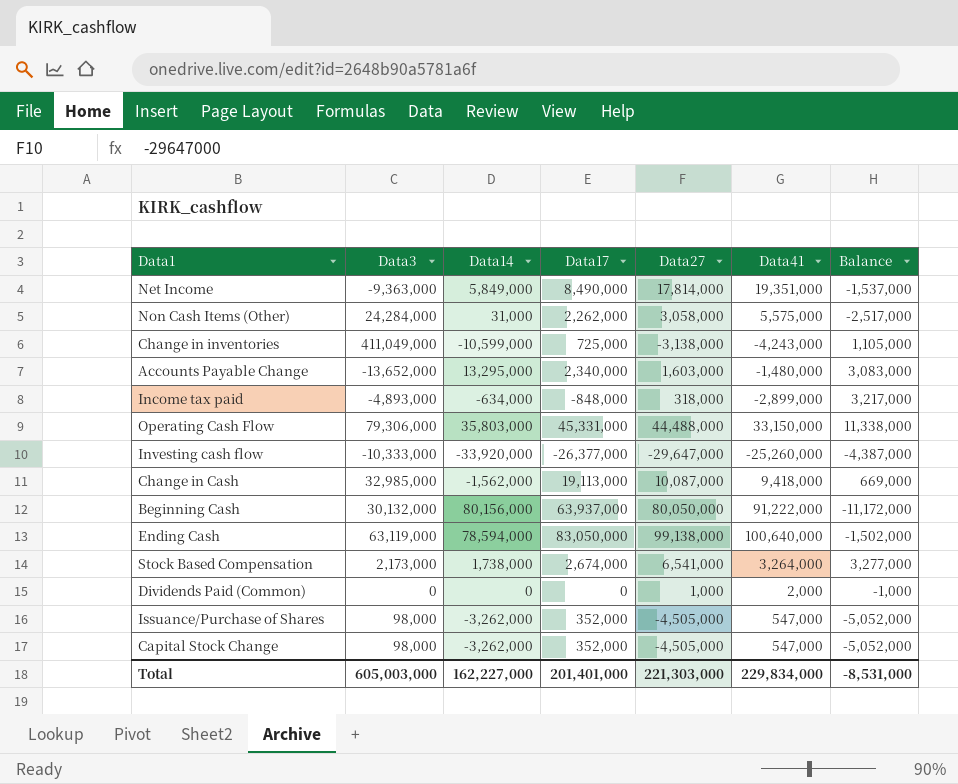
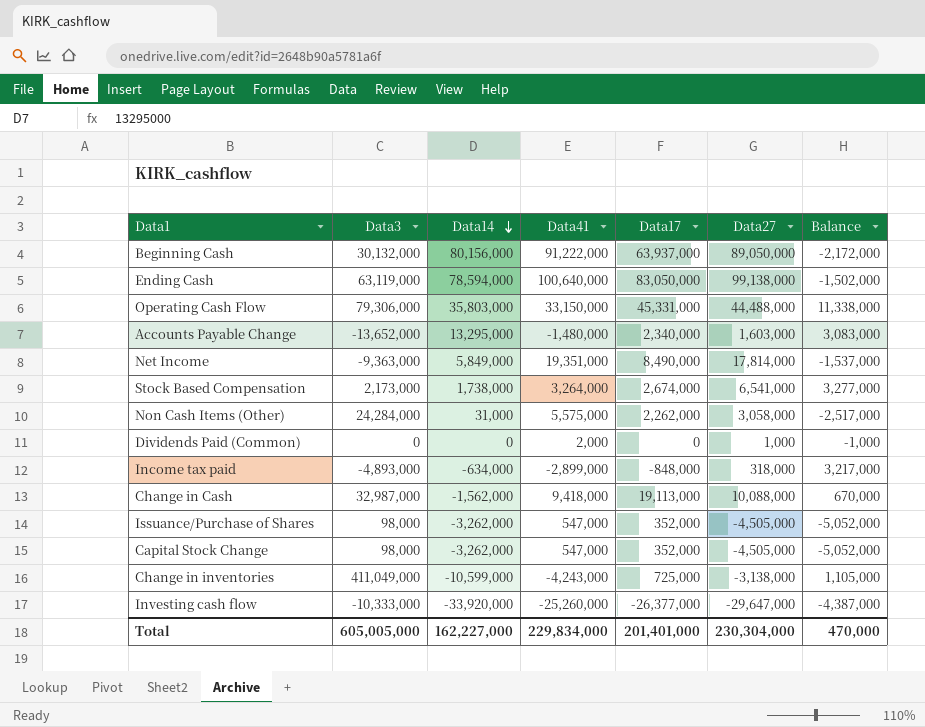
row order: none -> Data14 descending
column Data41 | position: 6 -> 4
Beginning Cash | Data27: 80,050,000 -> 89,050,000
Beginning Cash | Balance: -11,172,000 -> -2,172,000
Change in Cash | Data3: 32,985,000 -> 32,987,000
Change in Cash | Data27: 10,087,000 -> 10,088,000
Change in Cash | Balance: 669,000 -> 670,000
Total | Data3: 605,003,000 -> 605,005,000
Total | Data27: 221,303,000 -> 230,304,000
Total | Balance: -8,531,000 -> 470,000

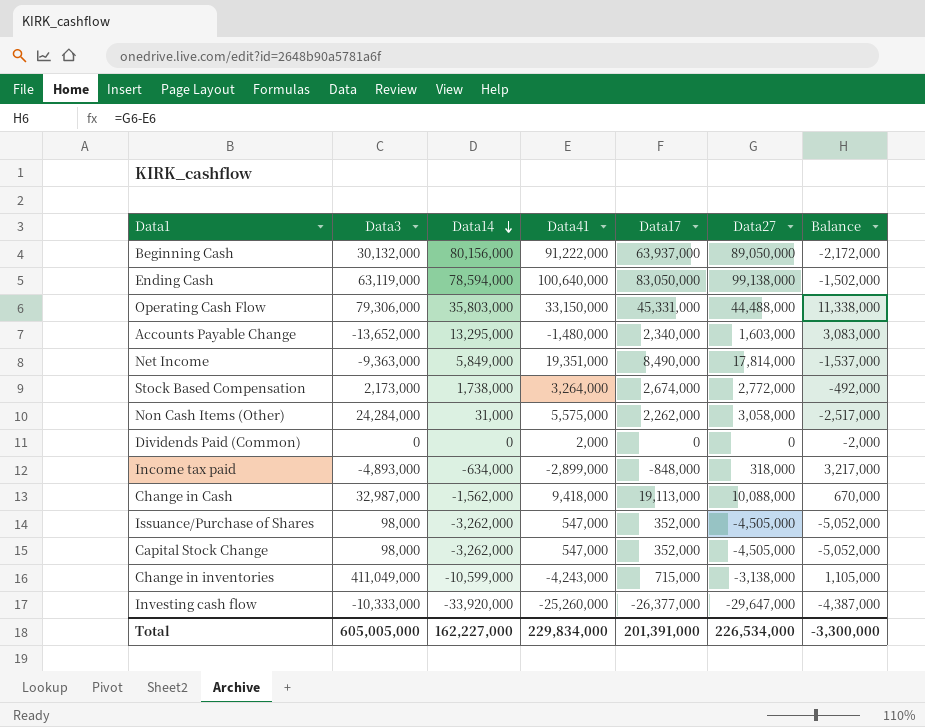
Stock Based Compensation | Data27: 6,541,000 -> 2,772,000
Stock Based Compensation | Balance: 3,277,000 -> -492,000
Dividends Paid (Common) | Data27: 1,000 -> 0
Dividends Paid (Common) | Balance: -1,000 -> -2,000
Change in inventories | Data17: 725,000 -> 715,000
Total | Data17: 201,401,000 -> 201,391,000
Total | Data27: 230,304,000 -> 226,534,000
Total | Balance: 470,000 -> -3,300,000

